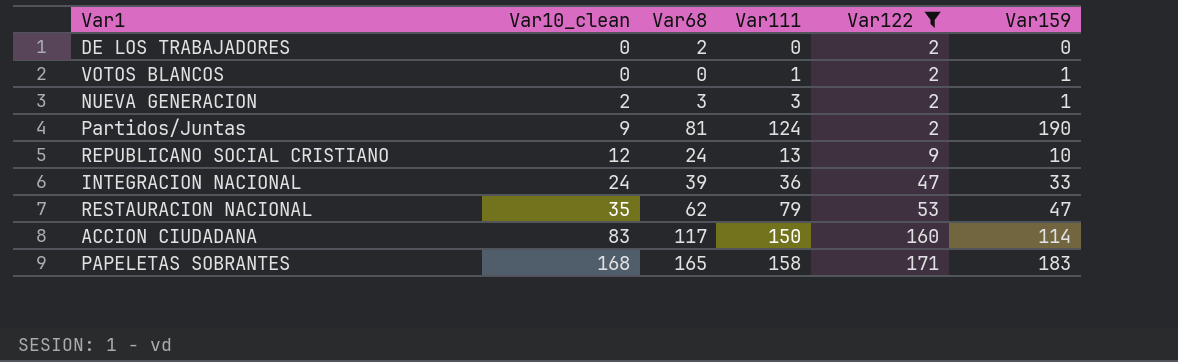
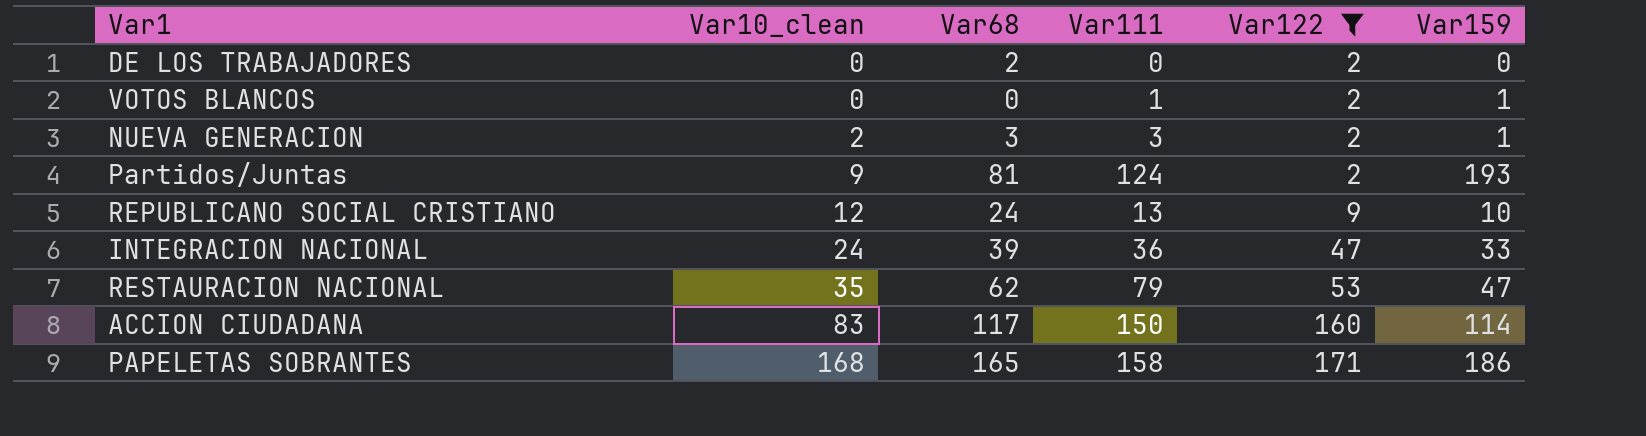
Partidos/Juntas | Var159: 190 -> 193
PAPELETAS SOBRANTES | Var159: 183 -> 186

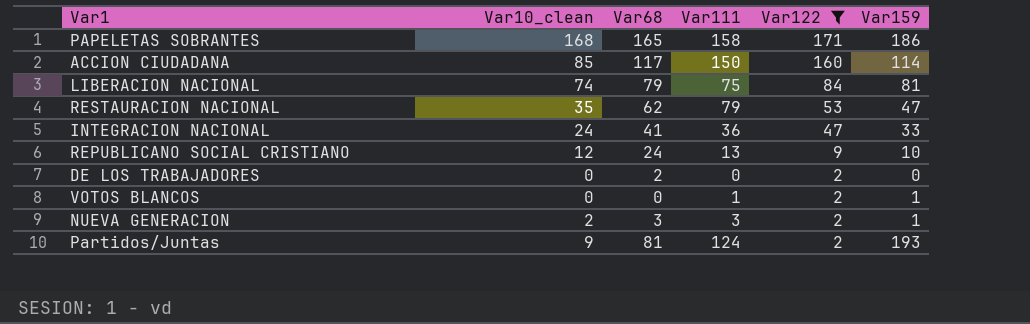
row order: Var10_clean ascending -> Var122 descending
ACCION CIUDADANA | Var10_clean: 83 -> 85
row LIBERACION NACIONAL: none -> 74 | 79 | 75 | 84 | 81
INTEGRACION NACIONAL | Var68: 39 -> 41

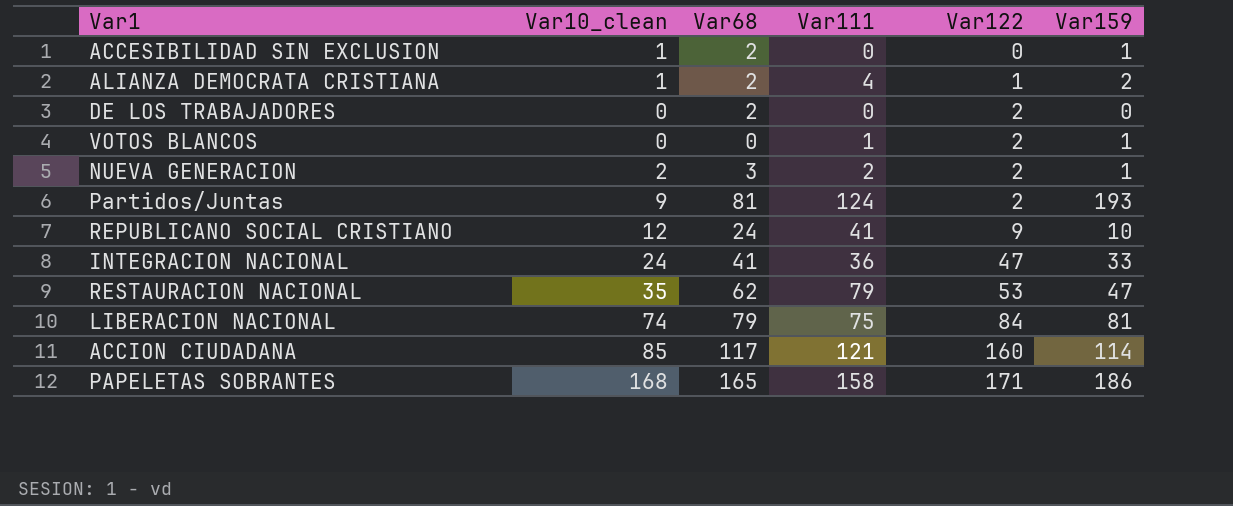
filter: Var122 >= 2 -> none
row order: Var122 descending -> Var122 ascending
NUEVA GENERACION | Var111: 3 -> 2
REPUBLICANO SOCIAL CRISTIANO | Var111: 13 -> 41
ACCION CIUDADANA | Var111: 150 -> 121

